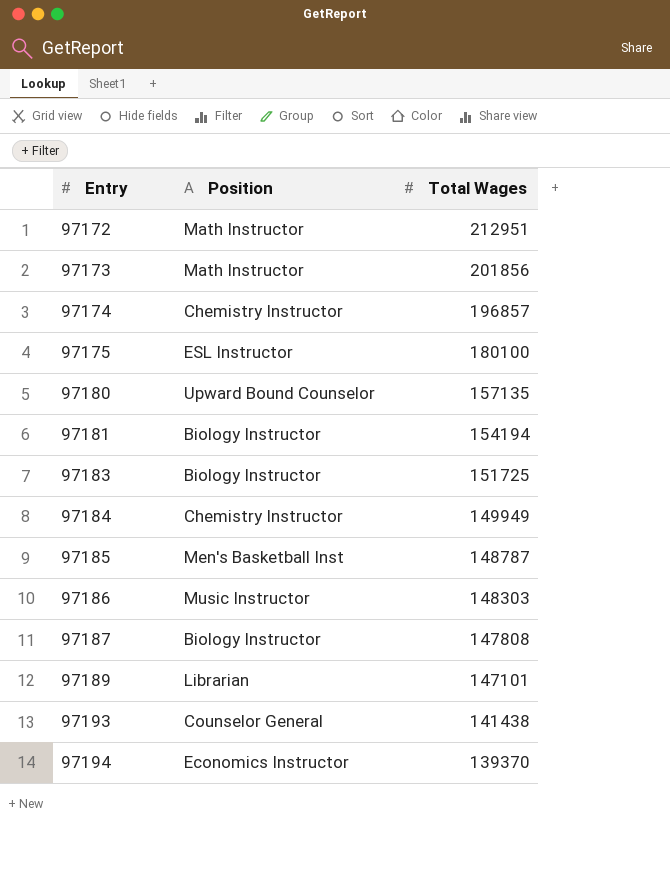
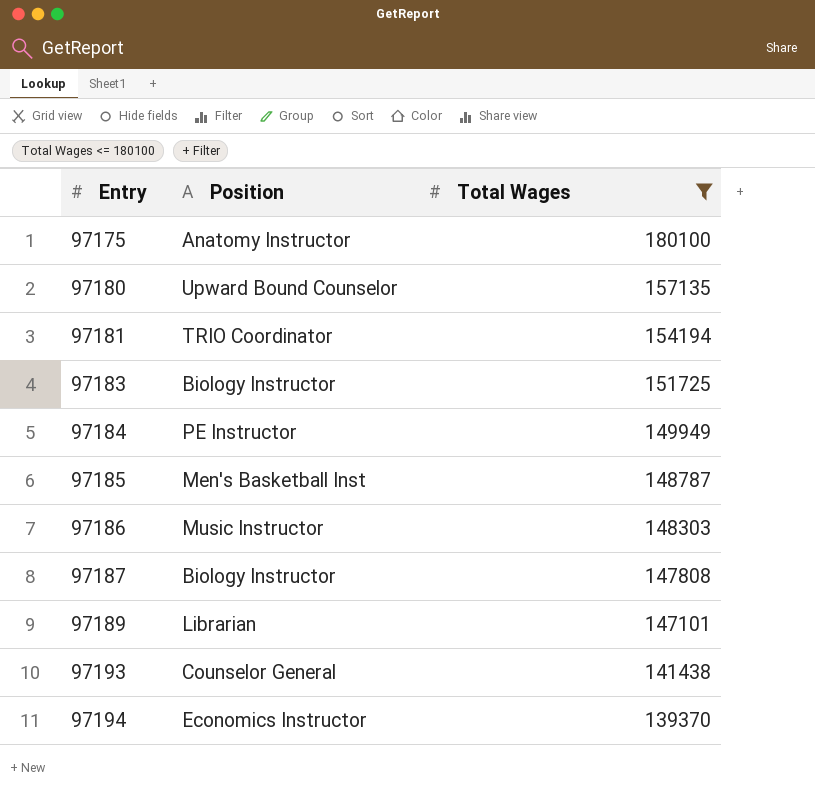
filter: none -> Total Wages <= 180100
97175 | Position: ESL Instructor -> Anatomy Instructor
97181 | Position: Biology Instructor -> TRIO Coordinator
97184 | Position: Chemistry Instructor -> PE Instructor

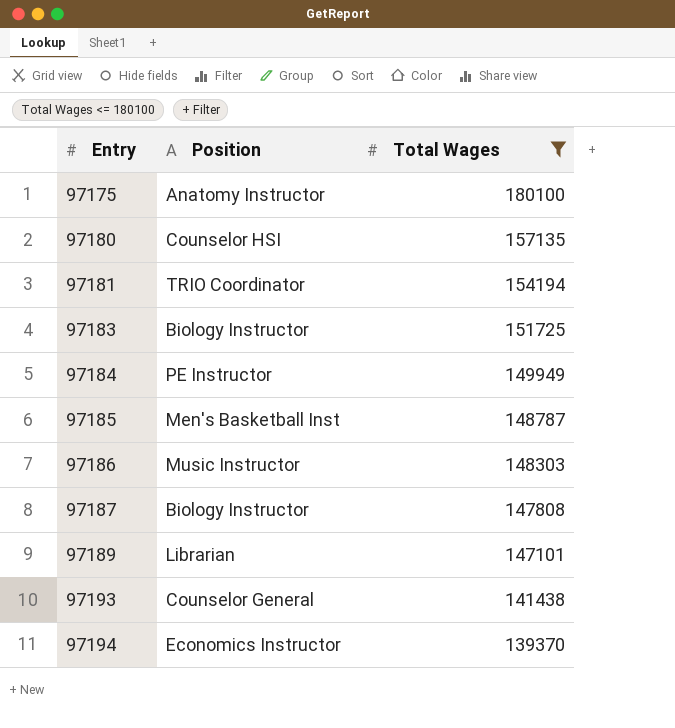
97180 | Position: Upward Bound Counselor -> Counselor HSI

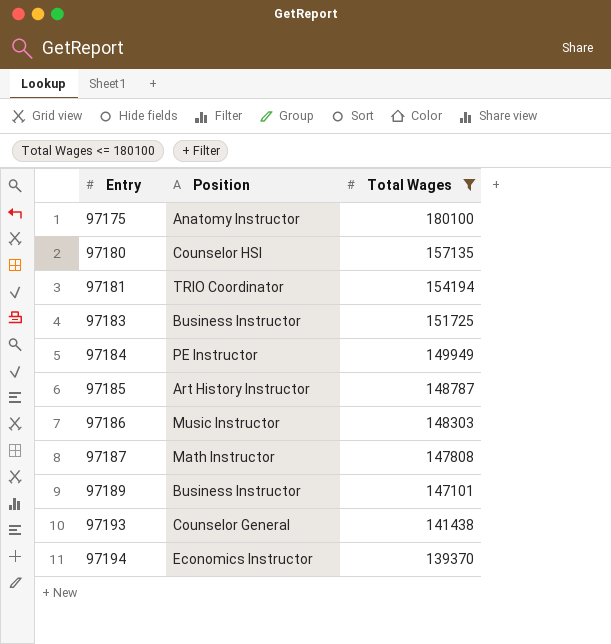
97183 | Position: Biology Instructor -> Business Instructor
97185 | Position: Men's Basketball Inst -> Art History Instructor
97187 | Position: Biology Instructor -> Math Instructor
97189 | Position: Librarian -> Business Instructor

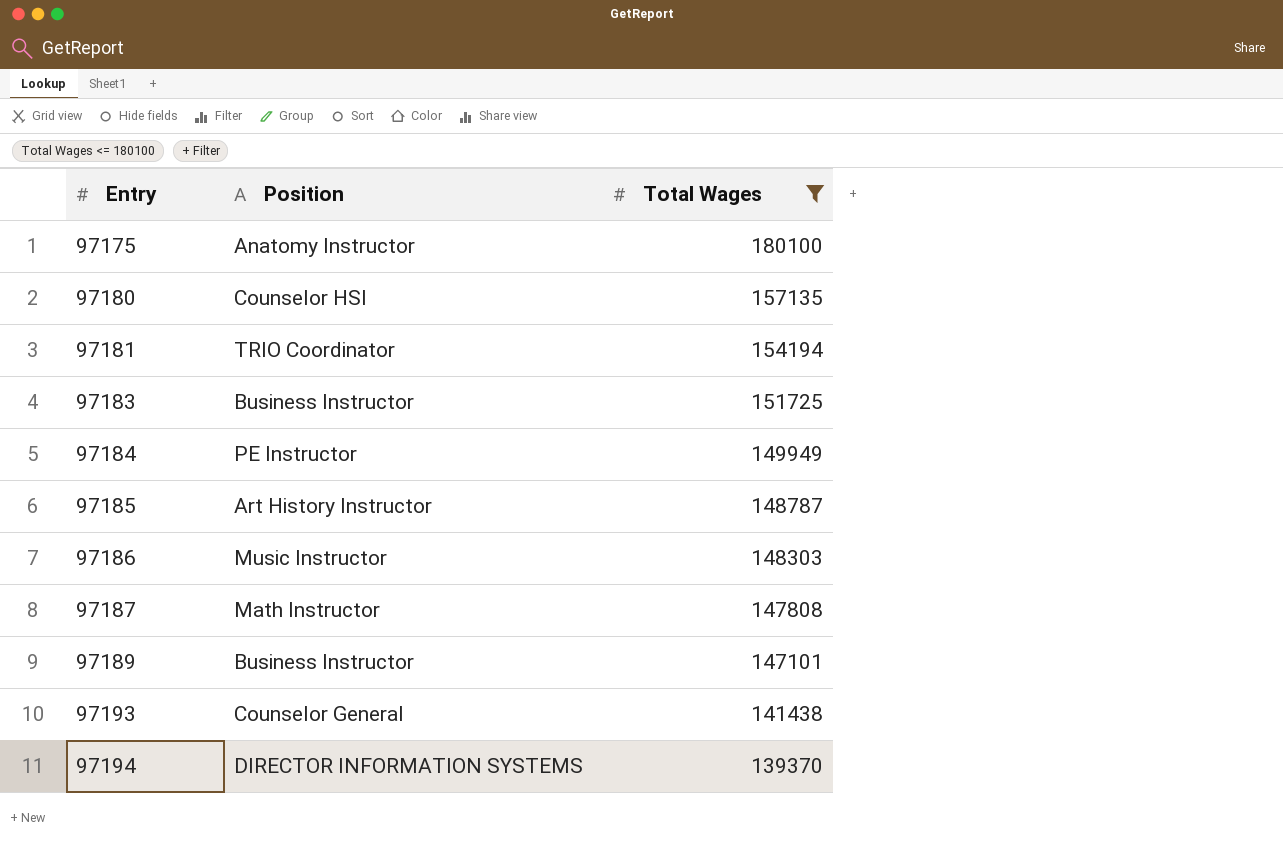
97194 | Position: Economics Instructor -> DIRECTOR INFORMATION SYSTEMS

